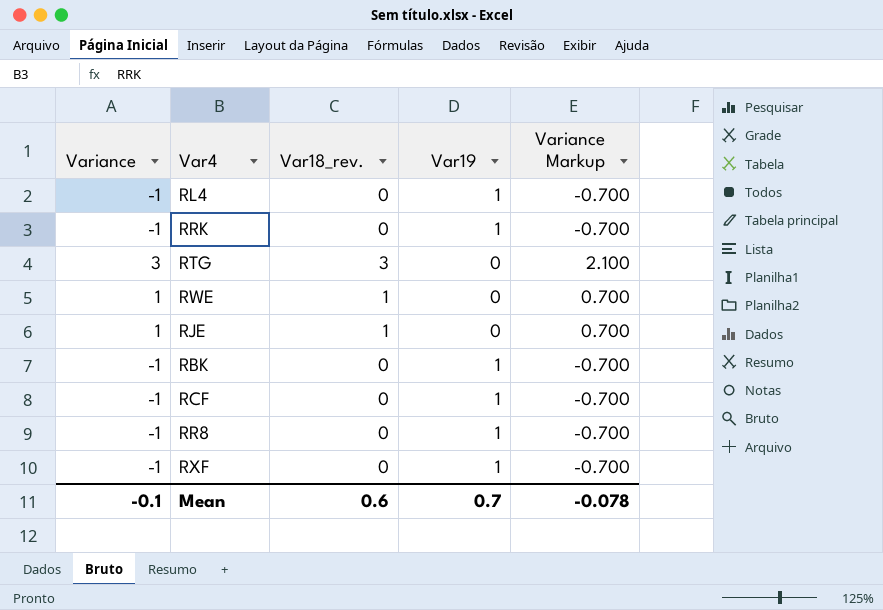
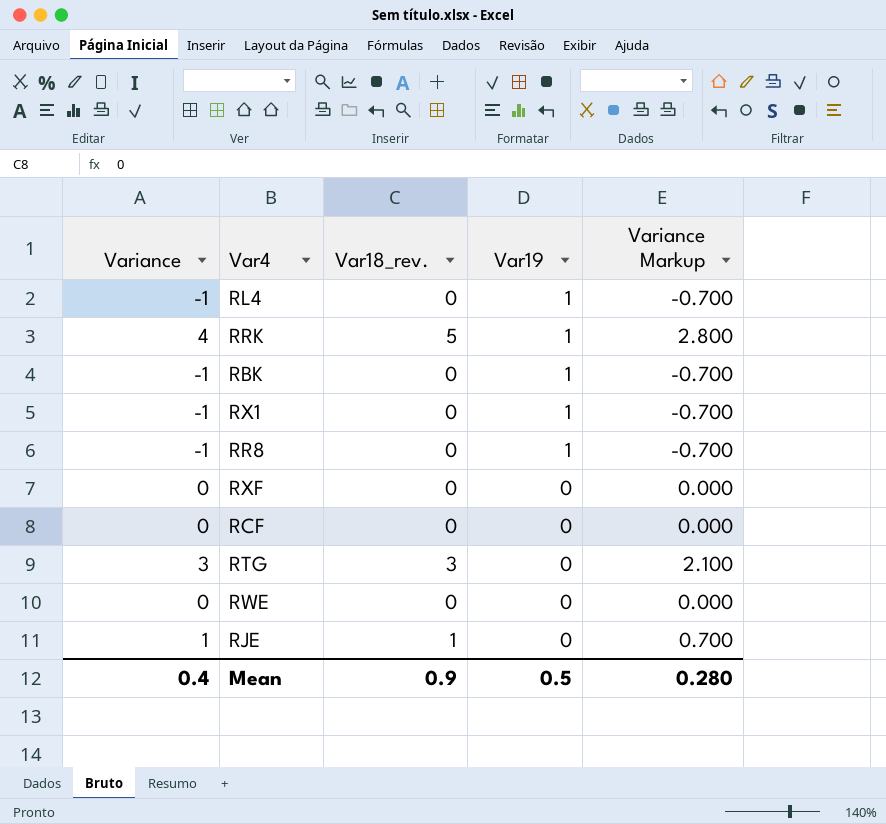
row order: none -> Var19 descending
RRK | Variance: -1 -> 4
RRK | Var18_rev.: 0 -> 5
RRK | Variance Markup: -0.700 -> 2.800
row RX1: none -> -1 | 0 | 1 | -0.700
RXF | Variance: -1 -> 0
RXF | Var19: 1 -> 0
RXF | Variance Markup: -0.700 -> 0.000
RCF | Variance: -1 -> 0
RCF | Var19: 1 -> 0
RCF | Variance Markup: -0.700 -> 0.000
RWE | Variance: 1 -> 0
RWE | Var18_rev.: 1 -> 0
RWE | Variance Markup: 0.700 -> 0.000
Mean | Variance: -0.1 -> 0.4
Mean | Var18_rev.: 0.6 -> 0.9
Mean | Var19: 0.7 -> 0.5
Mean | Variance Markup: -0.078 -> 0.280

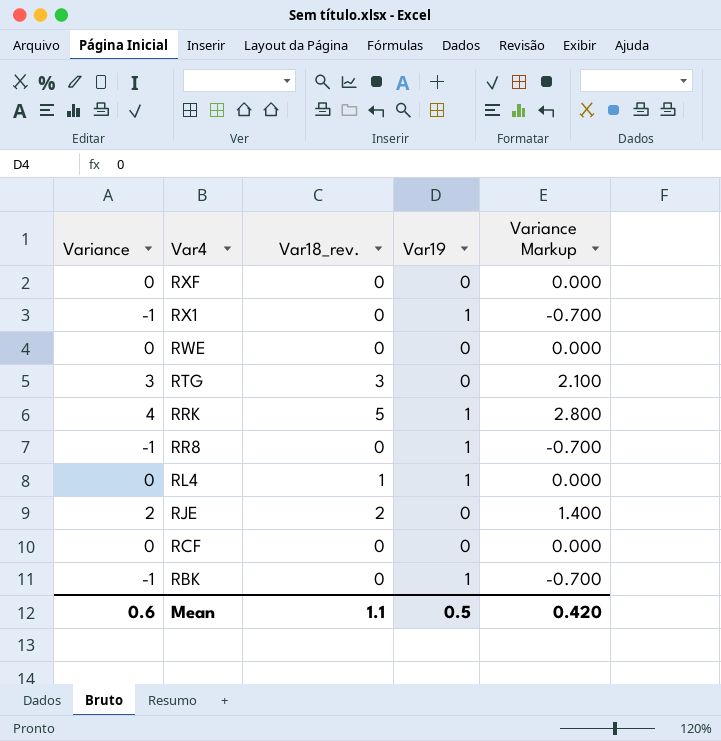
row order: Var19 descending -> Var4 descending
RL4 | Variance: -1 -> 0
RL4 | Var18_rev.: 0 -> 1
RL4 | Variance Markup: -0.700 -> 0.000
RJE | Variance: 1 -> 2
RJE | Var18_rev.: 1 -> 2
RJE | Variance Markup: 0.700 -> 1.400
Mean | Variance: 0.4 -> 0.6
Mean | Var18_rev.: 0.9 -> 1.1
Mean | Variance Markup: 0.280 -> 0.420

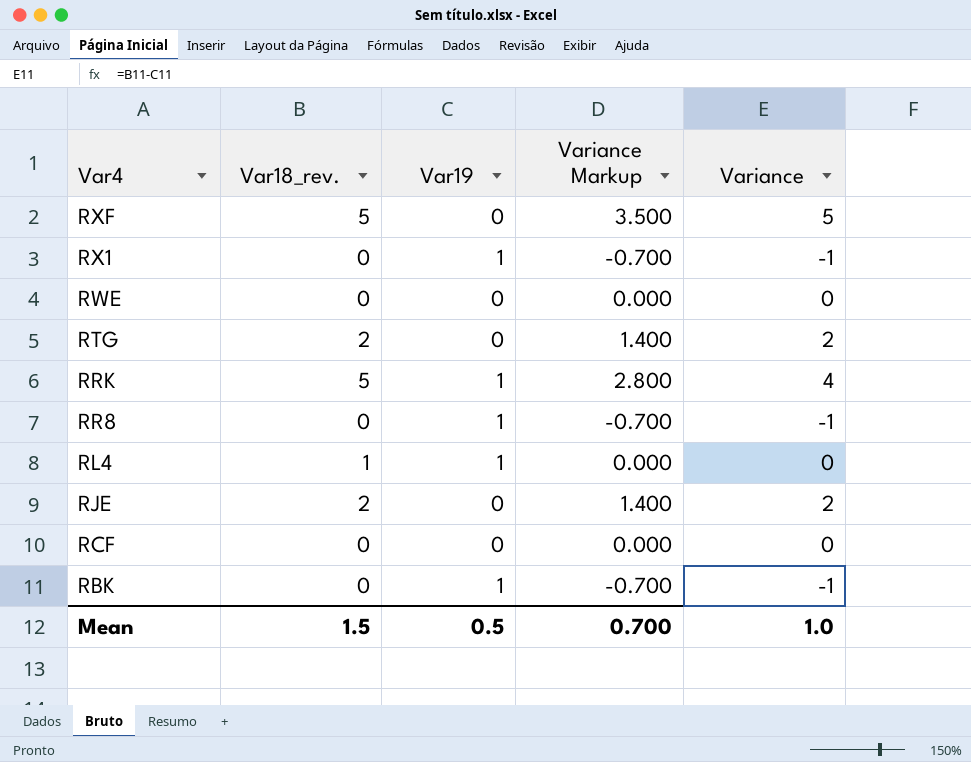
column Variance | position: 1 -> 5
RXF | Var18_rev.: 0 -> 5
RXF | Variance Markup: 0.000 -> 3.500
RXF | Variance: 0 -> 5
RTG | Var18_rev.: 3 -> 2
RTG | Variance Markup: 2.100 -> 1.400
RTG | Variance: 3 -> 2
Mean | Var18_rev.: 1.1 -> 1.5
Mean | Variance Markup: 0.420 -> 0.700
Mean | Variance: 0.6 -> 1.0

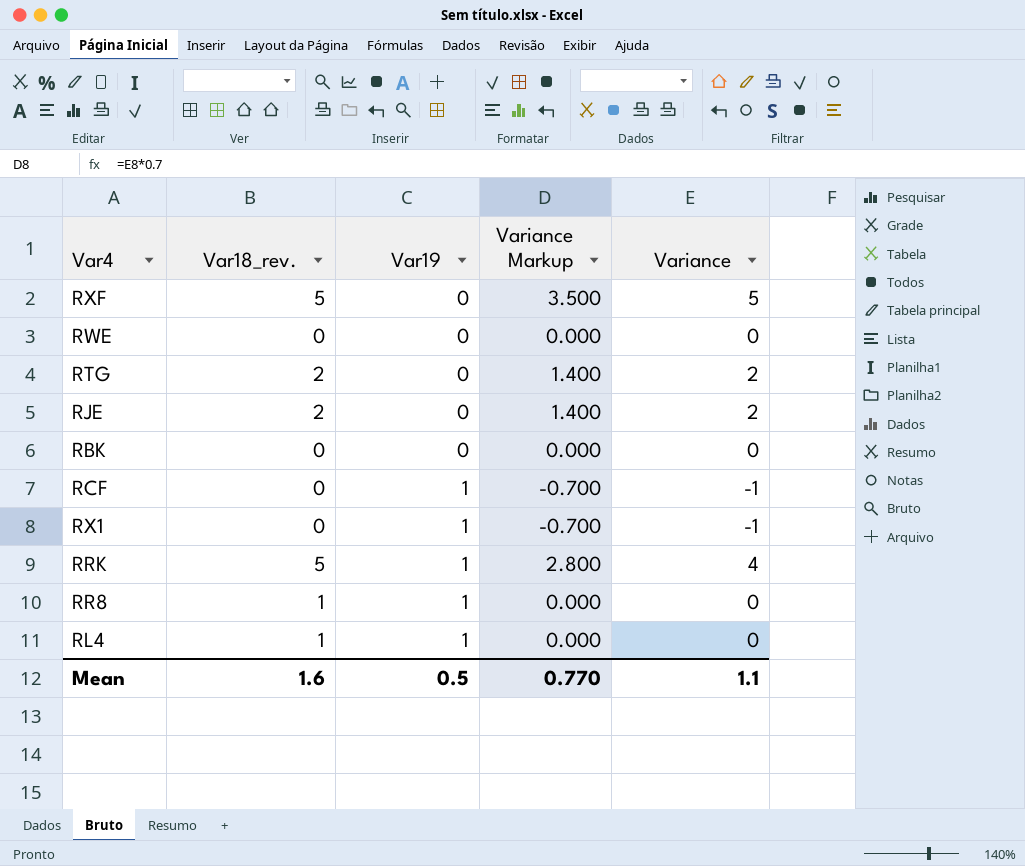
row order: Var4 descending -> Var19 ascending
RBK | Var19: 1 -> 0
RBK | Variance Markup: -0.700 -> 0.000
RBK | Variance: -1 -> 0
RCF | Var19: 0 -> 1
RCF | Variance Markup: 0.000 -> -0.700
RCF | Variance: 0 -> -1
RR8 | Var18_rev.: 0 -> 1
RR8 | Variance Markup: -0.700 -> 0.000
RR8 | Variance: -1 -> 0
Mean | Var18_rev.: 1.5 -> 1.6
Mean | Variance Markup: 0.700 -> 0.770
Mean | Variance: 1.0 -> 1.1

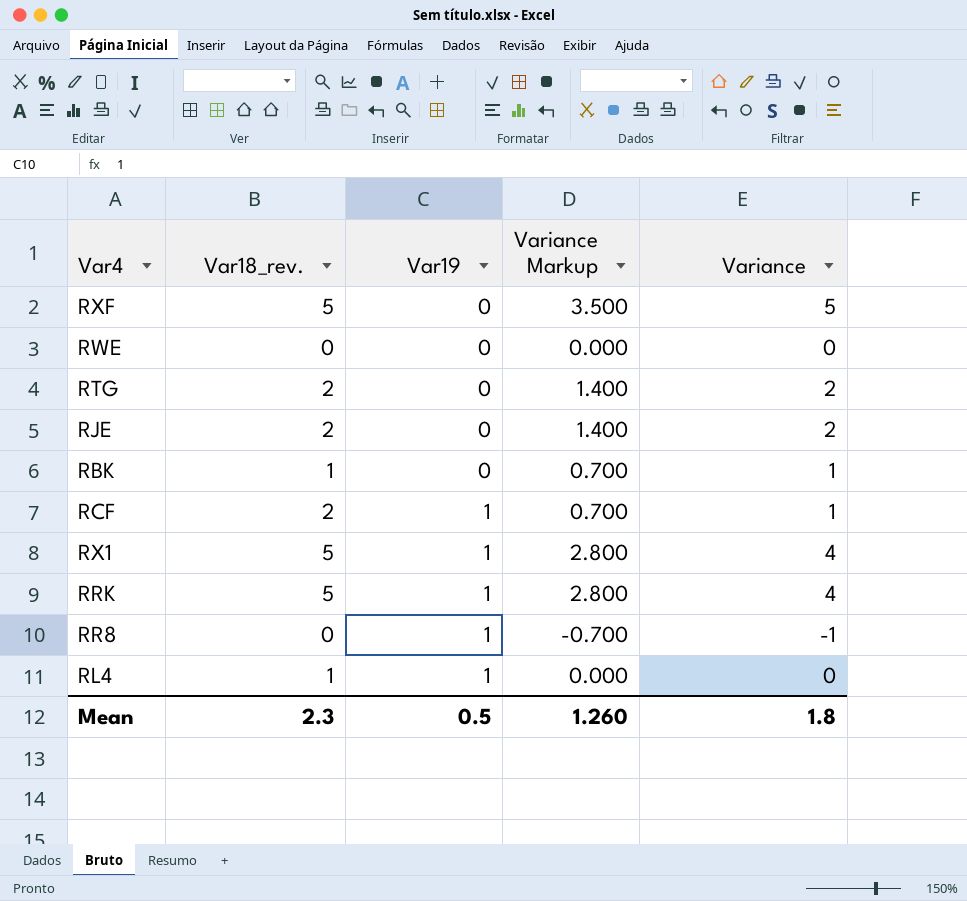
RBK | Var18_rev.: 0 -> 1
RBK | Variance Markup: 0.000 -> 0.700
RBK | Variance: 0 -> 1
RCF | Var18_rev.: 0 -> 2
RCF | Variance Markup: -0.700 -> 0.700
RCF | Variance: -1 -> 1
RX1 | Var18_rev.: 0 -> 5
RX1 | Variance Markup: -0.700 -> 2.800
RX1 | Variance: -1 -> 4
RR8 | Var18_rev.: 1 -> 0
RR8 | Variance Markup: 0.000 -> -0.700
RR8 | Variance: 0 -> -1
Mean | Var18_rev.: 1.6 -> 2.3
Mean | Variance Markup: 0.770 -> 1.260
Mean | Variance: 1.1 -> 1.8

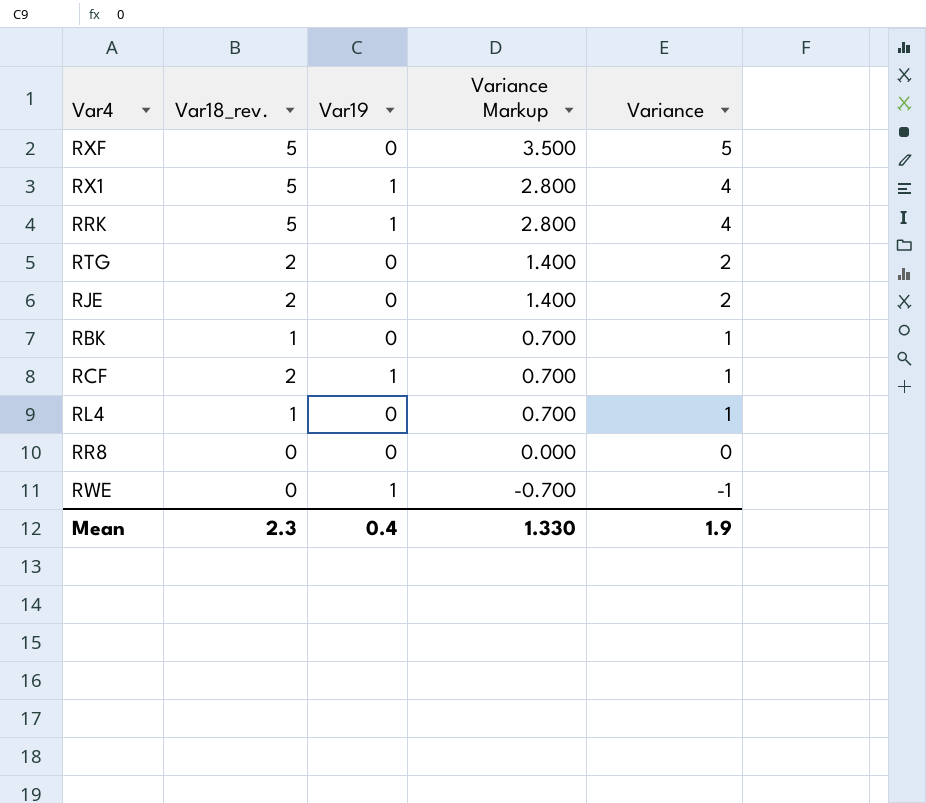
row order: Var19 ascending -> Variance Markup descending
RL4 | Var19: 1 -> 0
RL4 | Variance Markup: 0.000 -> 0.700
RL4 | Variance: 0 -> 1
RR8 | Var19: 1 -> 0
RR8 | Variance Markup: -0.700 -> 0.000
RR8 | Variance: -1 -> 0
RWE | Var19: 0 -> 1
RWE | Variance Markup: 0.000 -> -0.700
RWE | Variance: 0 -> -1
Mean | Var19: 0.5 -> 0.4
Mean | Variance Markup: 1.260 -> 1.330
Mean | Variance: 1.8 -> 1.9

